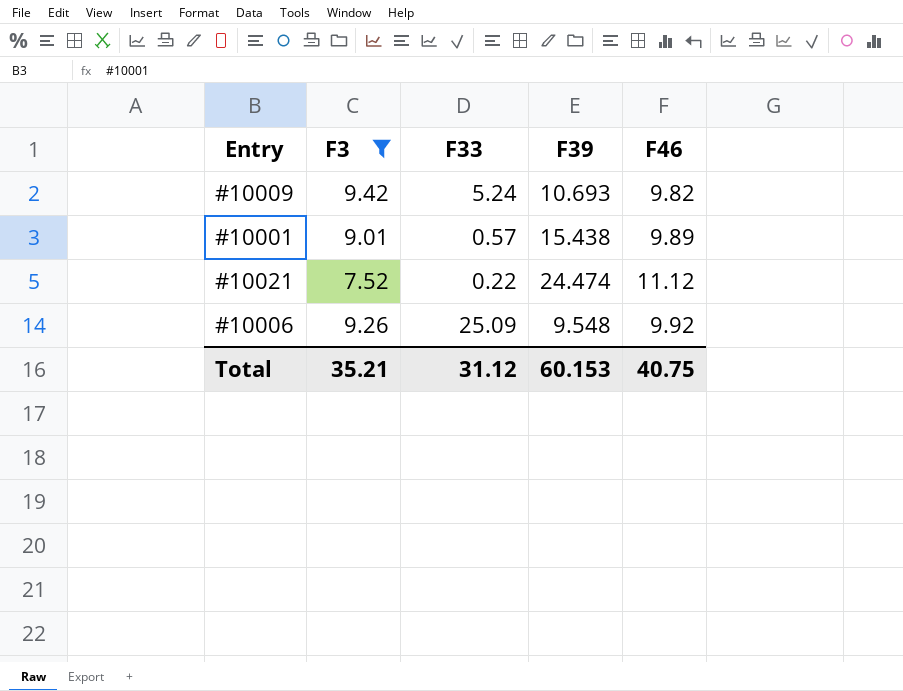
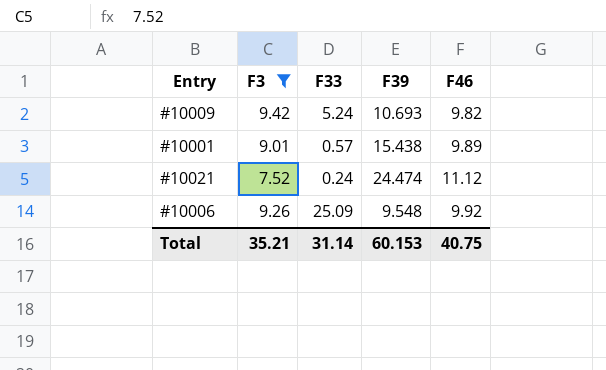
#10021 | F33: 0.22 -> 0.24
Total | F33: 31.12 -> 31.14

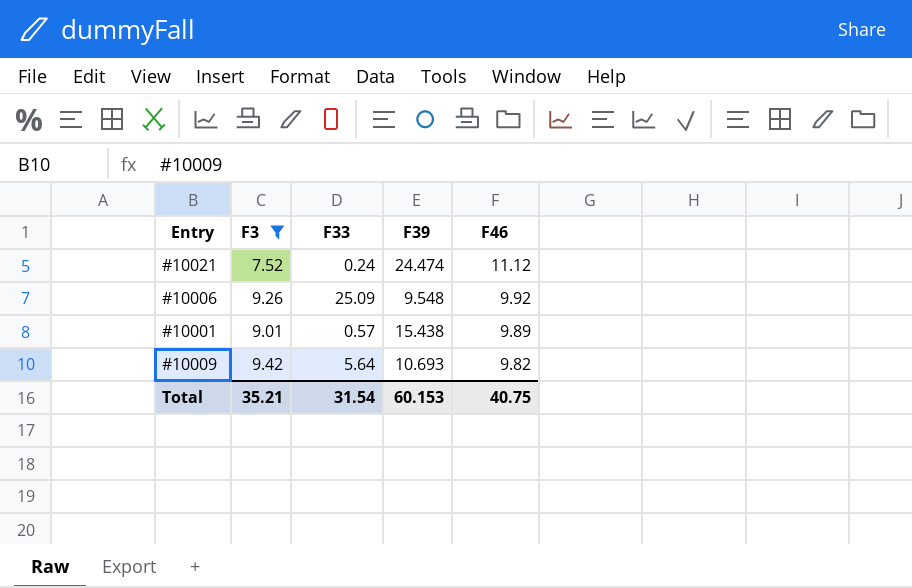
row order: none -> F46 descending
#10009 | F33: 5.24 -> 5.64
Total | F33: 31.14 -> 31.54

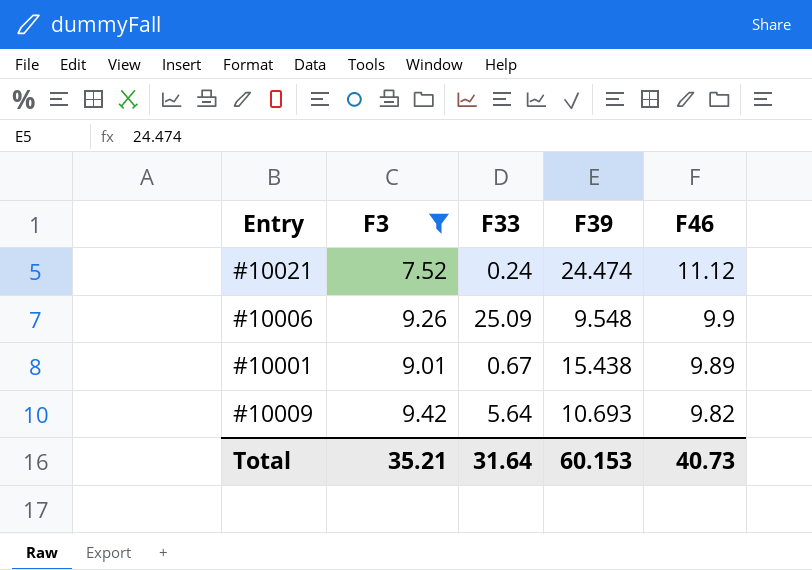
#10006 | F46: 9.92 -> 9.9
#10001 | F33: 0.57 -> 0.67
Total | F33: 31.54 -> 31.64
Total | F46: 40.75 -> 40.73

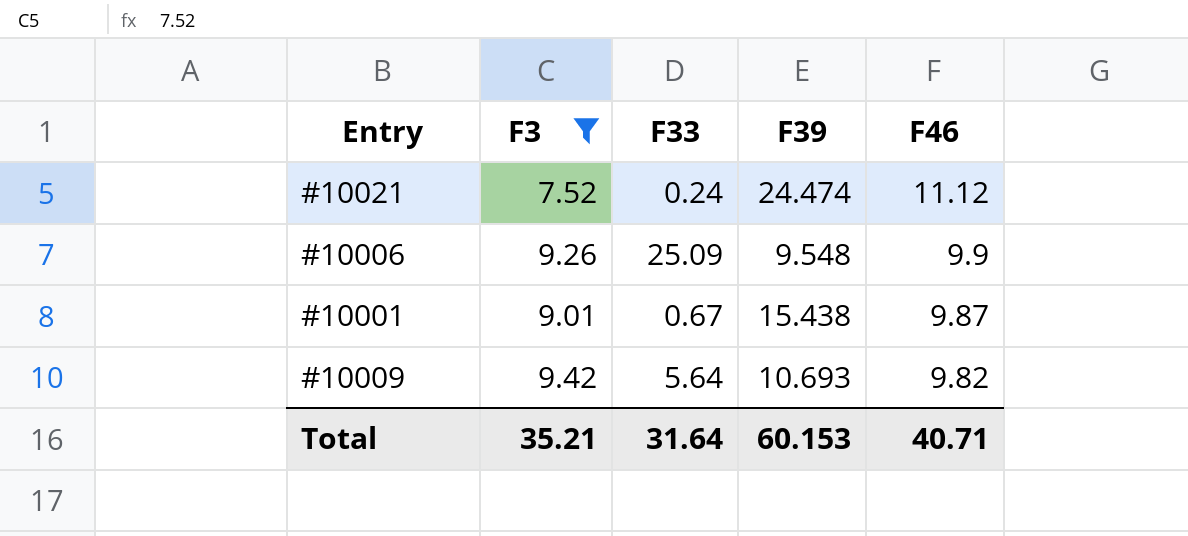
#10001 | F46: 9.89 -> 9.87
Total | F46: 40.73 -> 40.71

